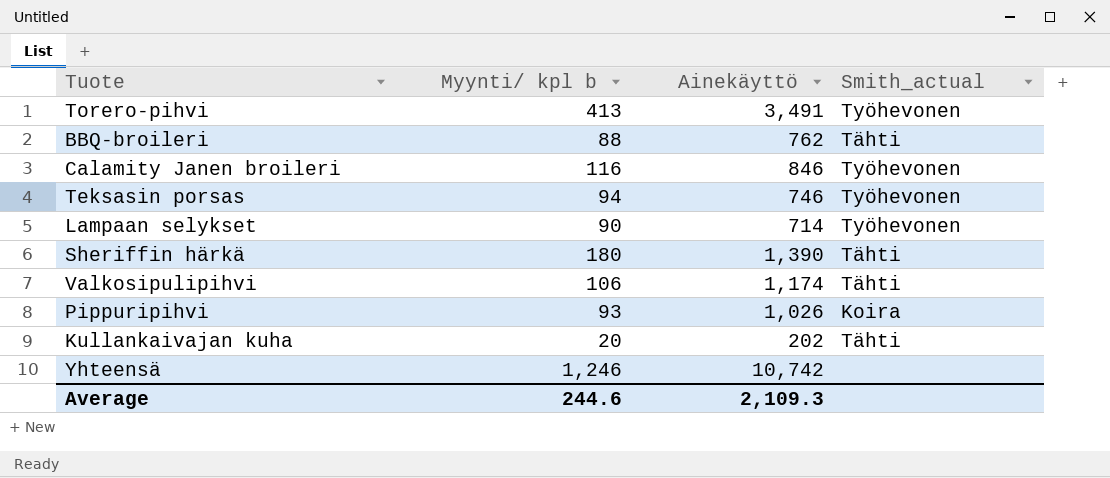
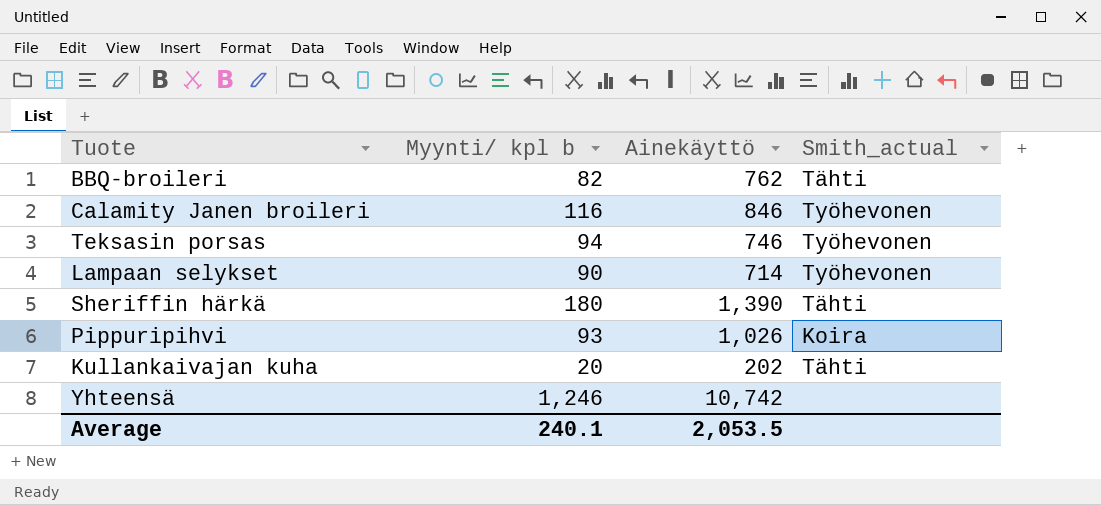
row Torero-pihvi: 413 | 3,491 | Työhevonen -> none
row Valkosipulipihvi: 106 | 1,174 | Tähti -> none
BBQ-broileri | Myynti/ kpl b: 88 -> 82
Average | Myynti/ kpl b: 244.6 -> 240.1
Average | Ainekäyttö: 2,109.3 -> 2,053.5

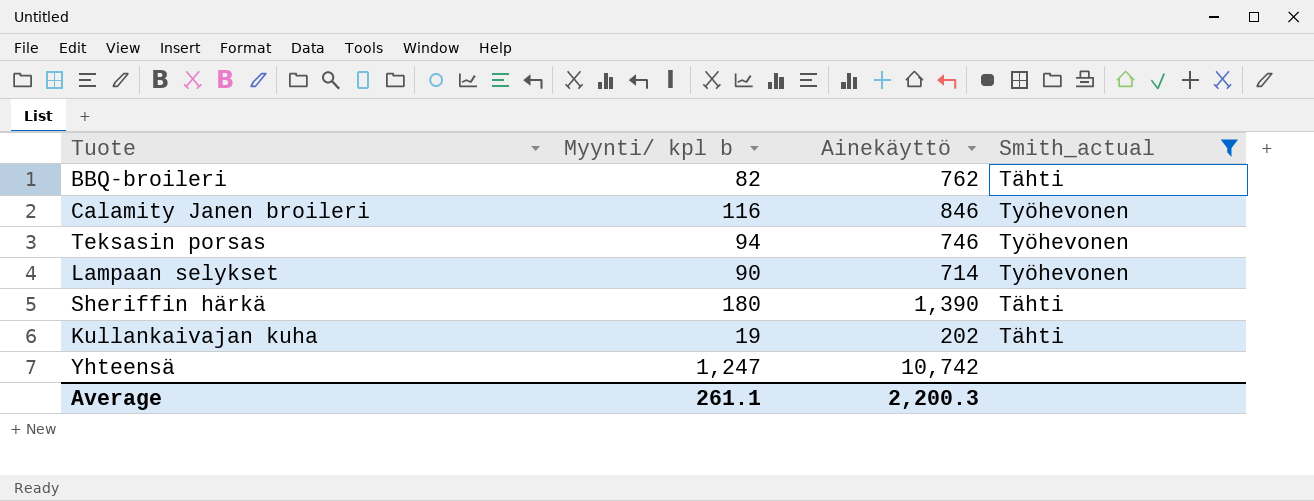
filter: none -> Smith_actual != Koira
Kullankaivajan kuha | Myynti/ kpl b: 20 -> 19
Yhteensä | Myynti/ kpl b: 1,246 -> 1,247
Average | Myynti/ kpl b: 240.1 -> 261.1
Average | Ainekäyttö: 2,053.5 -> 2,200.3

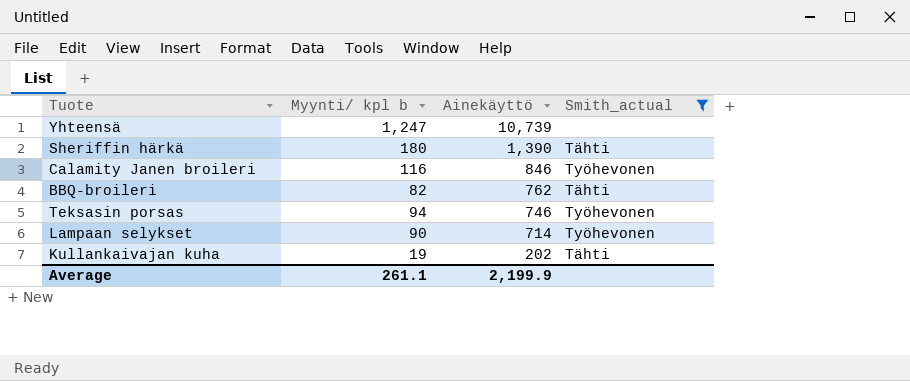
row order: none -> Ainekäyttö descending
Yhteensä | Ainekäyttö: 10,742 -> 10,739
Average | Ainekäyttö: 2,200.3 -> 2,199.9

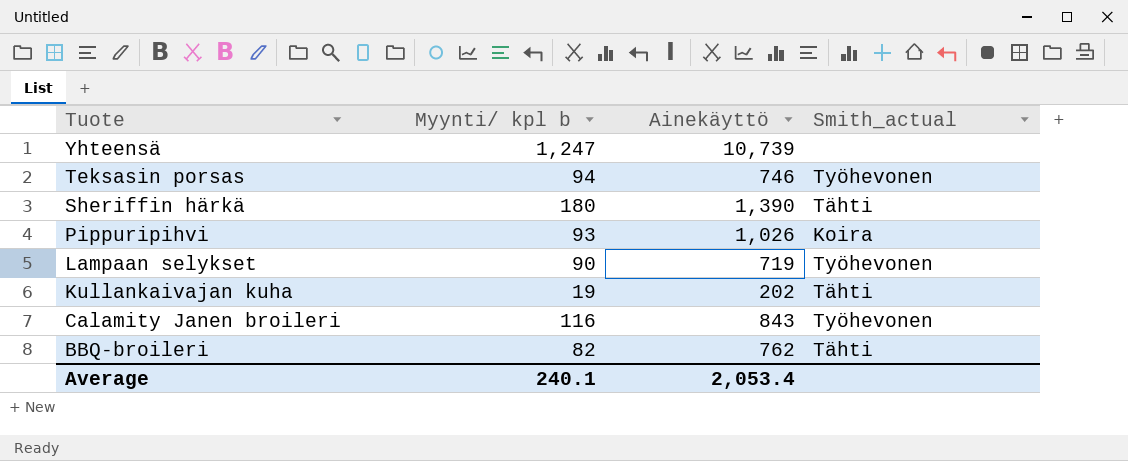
filter: Smith_actual != Koira -> none
row order: Ainekäyttö descending -> Tuote descending
Lampaan selykset | Ainekäyttö: 714 -> 719
Calamity Janen broileri | Ainekäyttö: 846 -> 843
Average | Myynti/ kpl b: 261.1 -> 240.1
Average | Ainekäyttö: 2,199.9 -> 2,053.4

